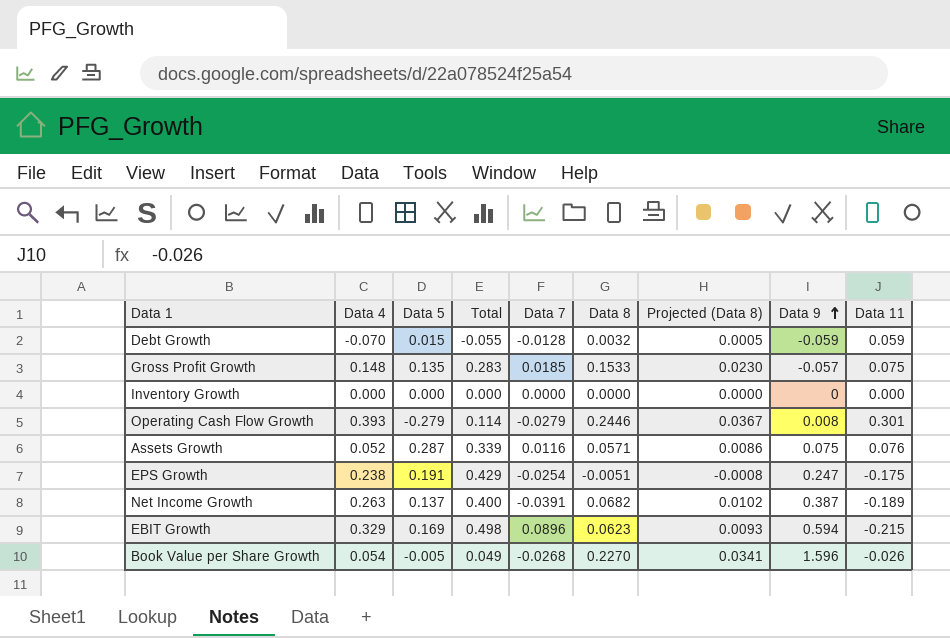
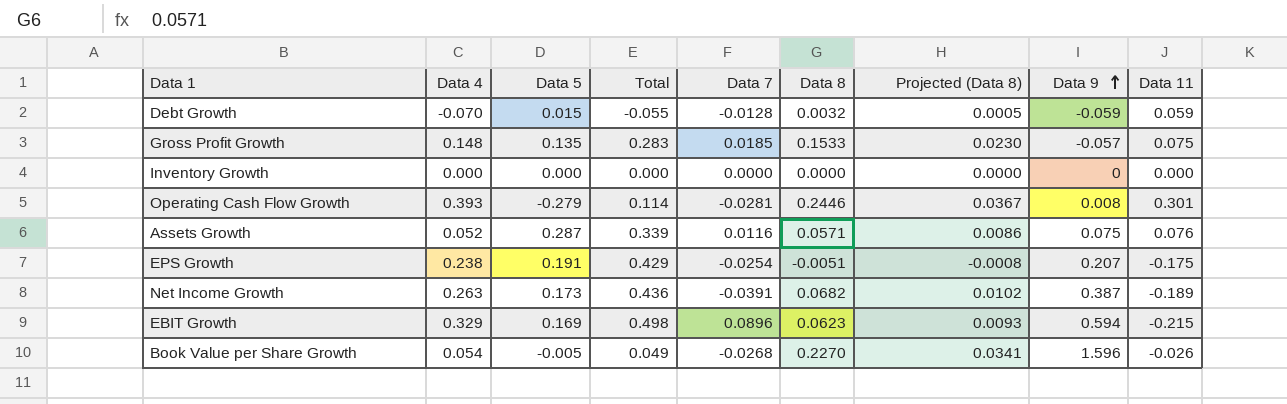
Operating Cash Flow Growth | Data 7: -0.0279 -> -0.0281
EPS Growth | Data 9: 0.247 -> 0.207
Net Income Growth | Data 5: 0.137 -> 0.173
Net Income Growth | Total: 0.400 -> 0.436

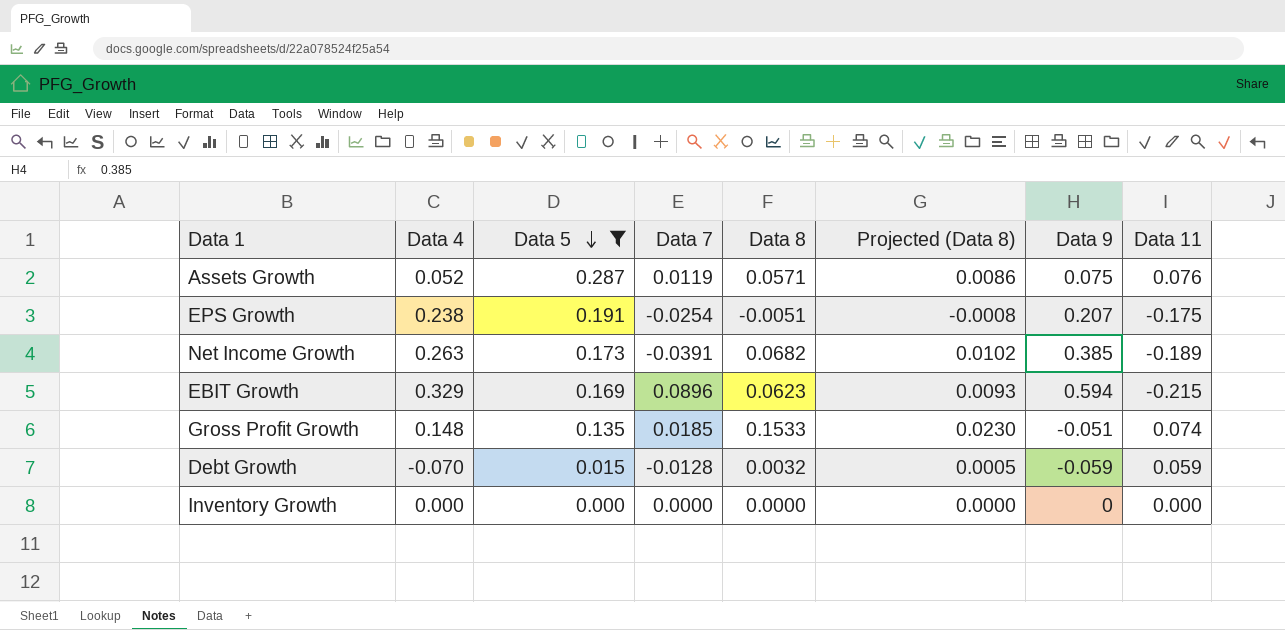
filter: none -> Data 5 >= 0.000
row order: Data 9 ascending -> Data 5 descending
column Total | formula: [Data 4] + [Data 5] -> none
Assets Growth | Data 7: 0.0116 -> 0.0119
Net Income Growth | Data 9: 0.387 -> 0.385
Gross Profit Growth | Data 9: -0.057 -> -0.051
Gross Profit Growth | Data 11: 0.075 -> 0.074

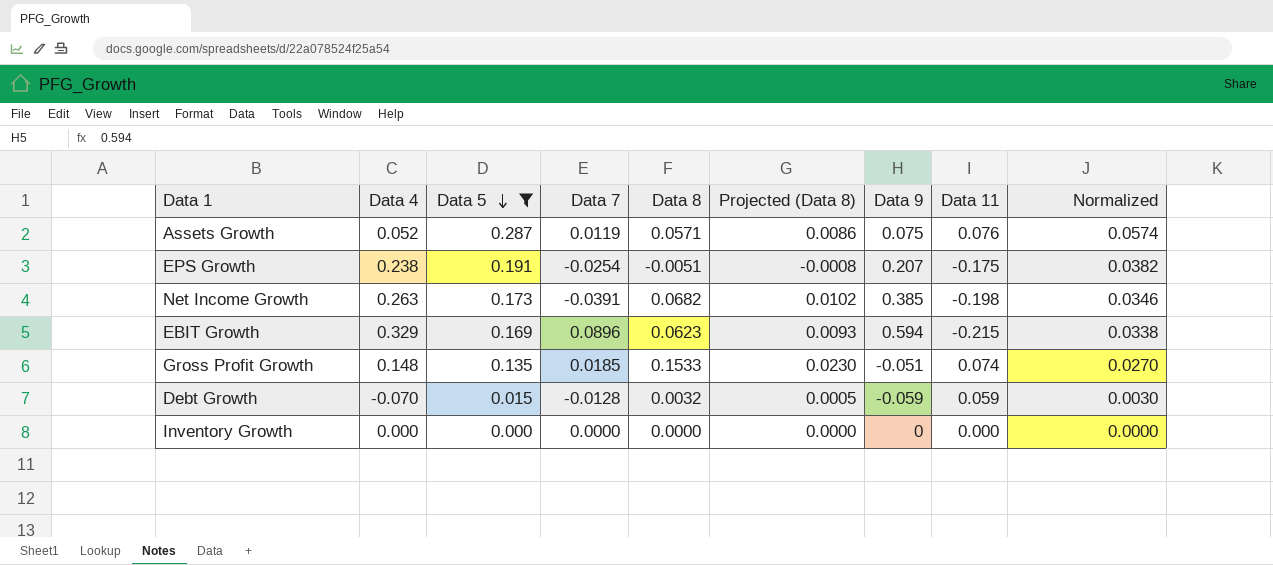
column Normalized | formula: none -> [Data 5] * 0.2
Net Income Growth | Data 11: -0.189 -> -0.198

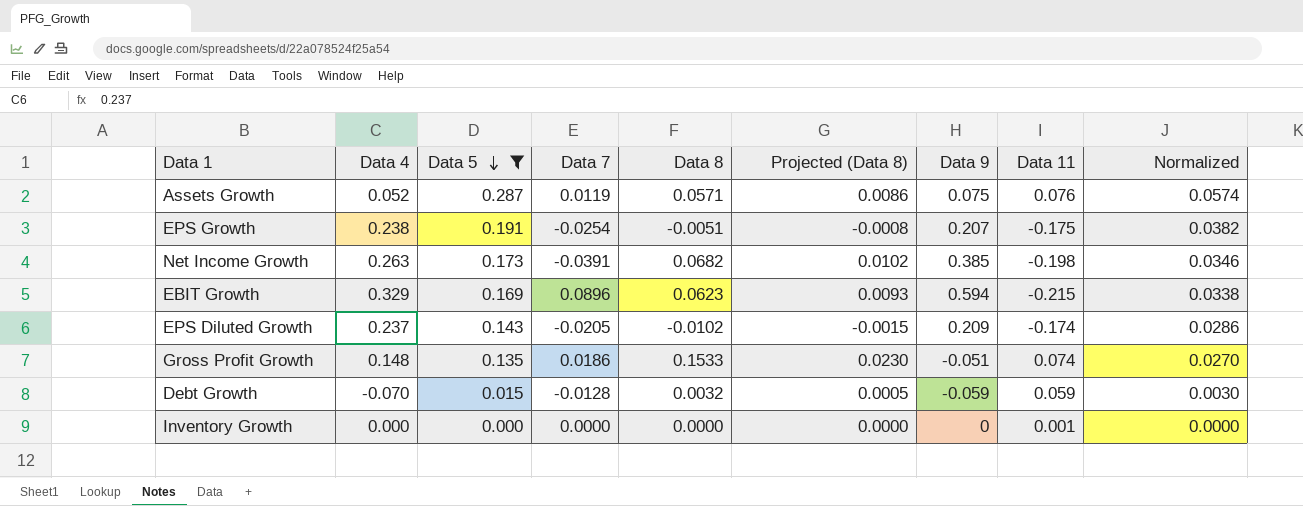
row EPS Diluted Growth: none -> 0.237 | 0.143 | -0.0205 | -0.0102 | -0.0015 | 0.209 | -0.174 | 0.0286
Gross Profit Growth | Data 7: 0.0185 -> 0.0186
Inventory Growth | Data 11: 0.000 -> 0.001

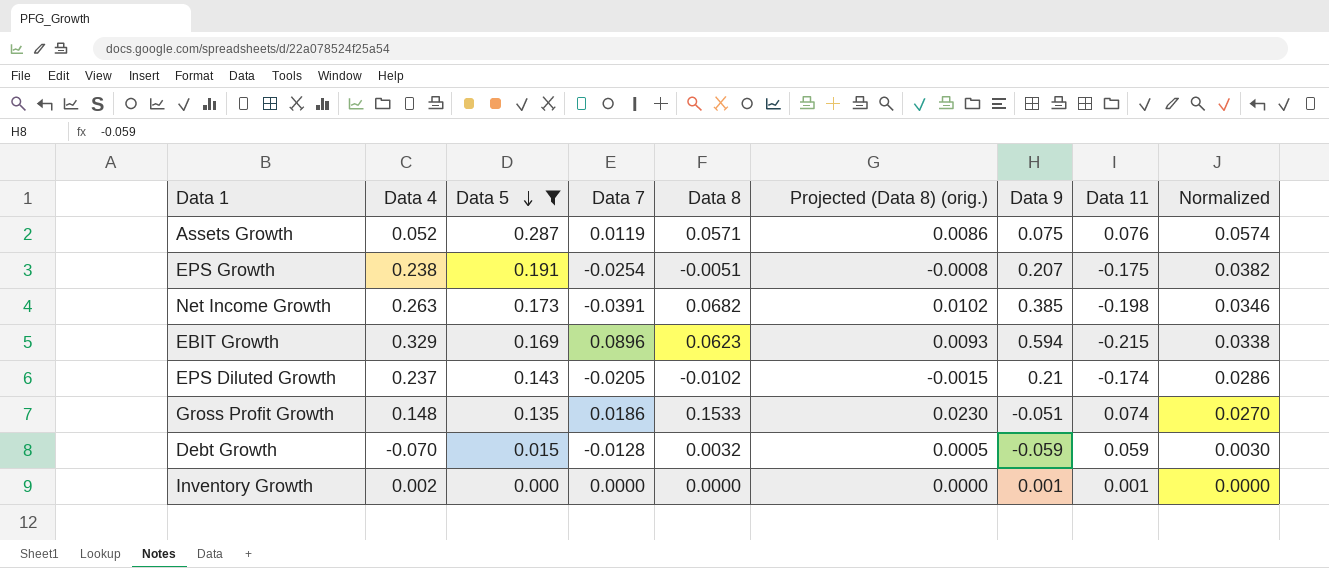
column name: Projected (Data 8) -> Projected (Data 8) (orig.)
EPS Diluted Growth | Data 9: 0.209 -> 0.21
Inventory Growth | Data 4: 0.000 -> 0.002
Inventory Growth | Data 9: 0 -> 0.001

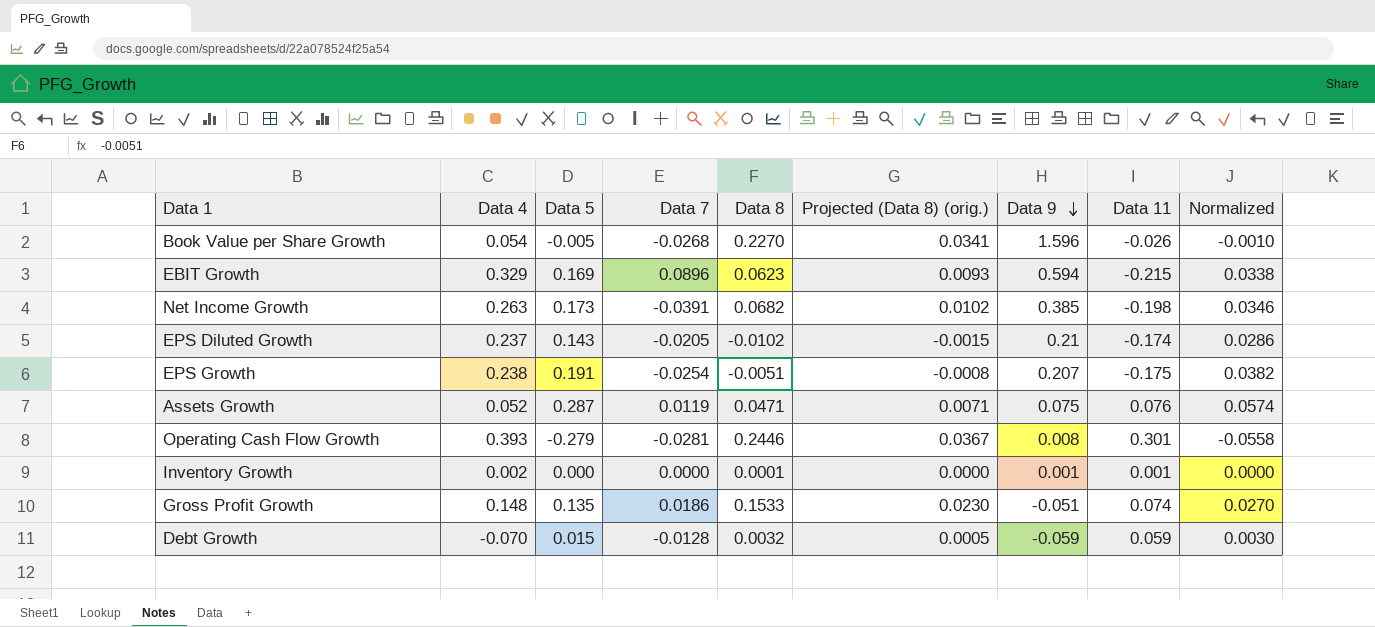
filter: Data 5 >= 0.000 -> none
row order: Data 5 descending -> Data 9 descending
Assets Growth | Data 8: 0.0571 -> 0.0471
Assets Growth | Projected (Data 8) (orig.): 0.0086 -> 0.0071
Inventory Growth | Data 8: 0.0000 -> 0.0001

